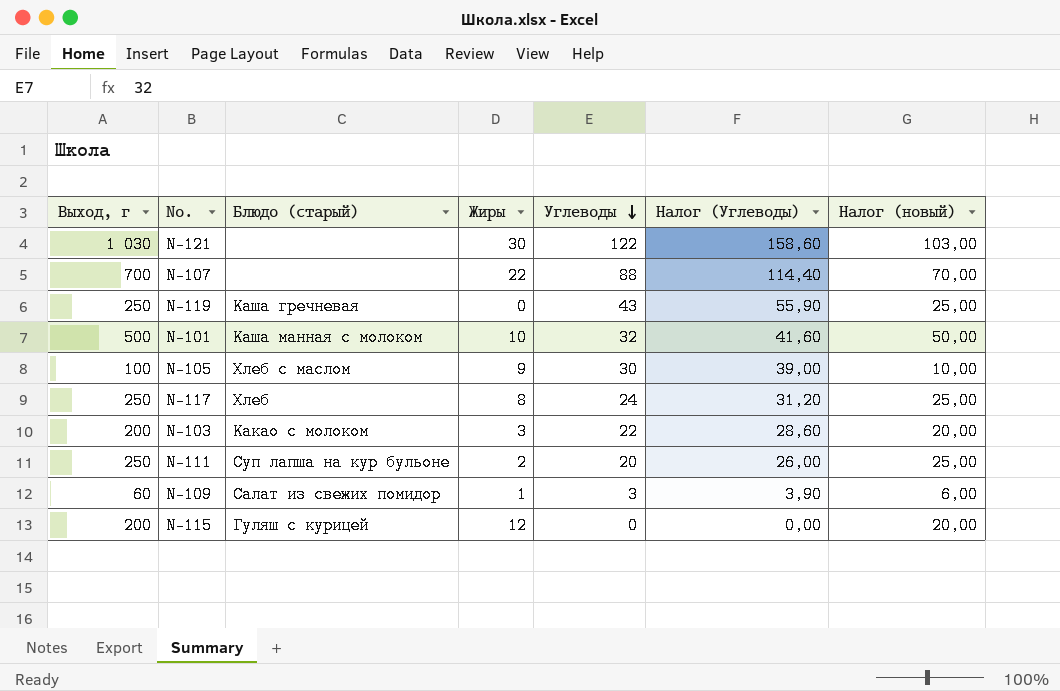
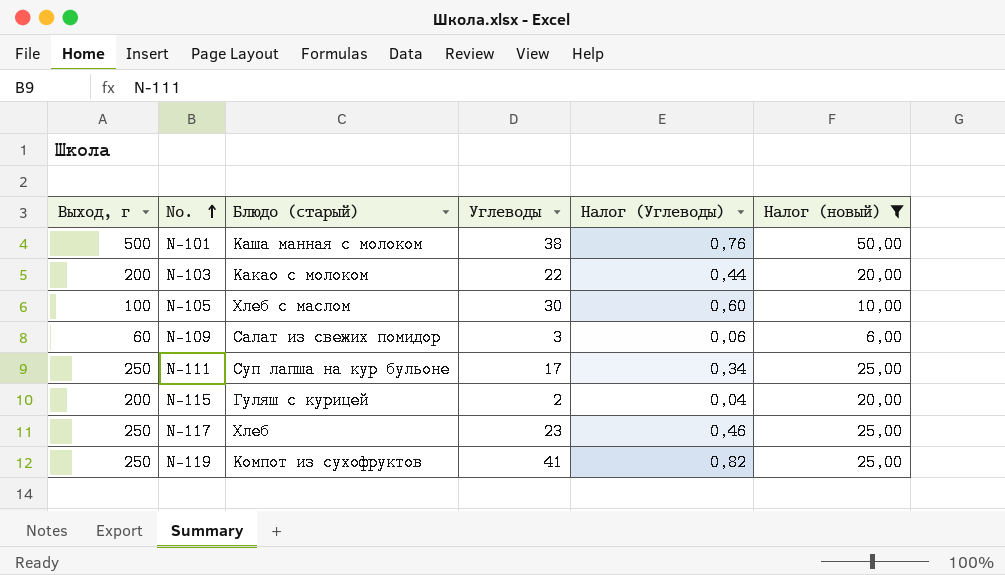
filter: none -> Налог (новый) <= 50,00
row order: Углеводы descending -> No. ascending
column Жиры | position: 4 -> none
column Налог (Углеводы) | formula: [Углеводы] * 1,3 -> [Углеводы] * 0,02
N-101 | Углеводы: 32 -> 38
N-111 | Углеводы: 20 -> 17
N-115 | Углеводы: 0 -> 2
N-117 | Углеводы: 24 -> 23
N-119 | Блюдо (старый): Каша гречневая -> Компот из сухофруктов
N-119 | Углеводы: 43 -> 41

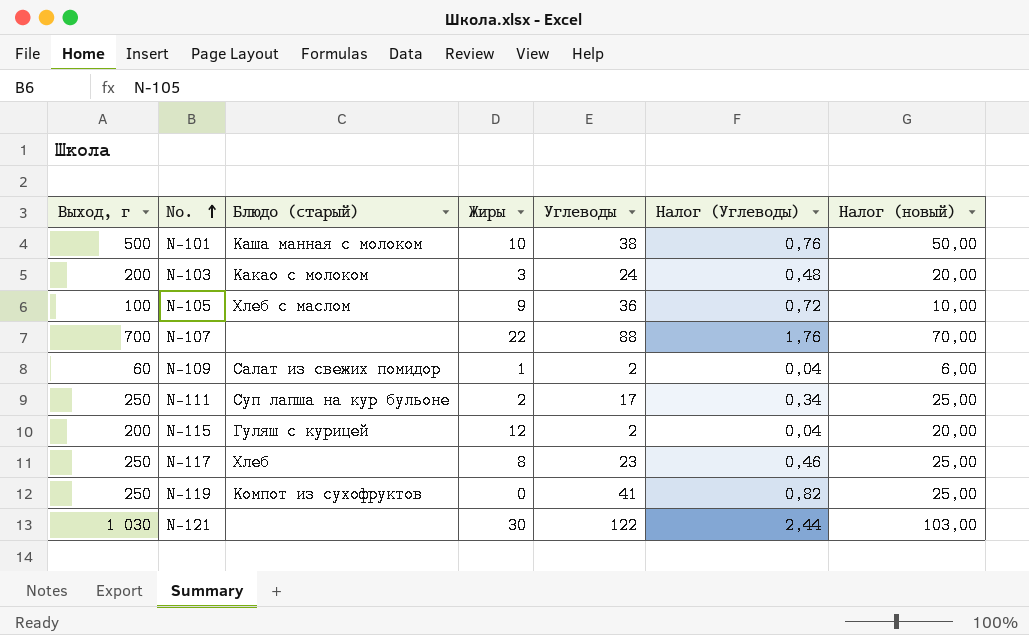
filter: Налог (новый) <= 50,00 -> none
column Жиры | position: none -> 4
N-103 | Углеводы: 22 -> 24
N-103 | Налог (Углеводы): 0,44 -> 0,48
N-105 | Углеводы: 30 -> 36
N-105 | Налог (Углеводы): 0,60 -> 0,72
N-109 | Углеводы: 3 -> 2
N-109 | Налог (Углеводы): 0,06 -> 0,04

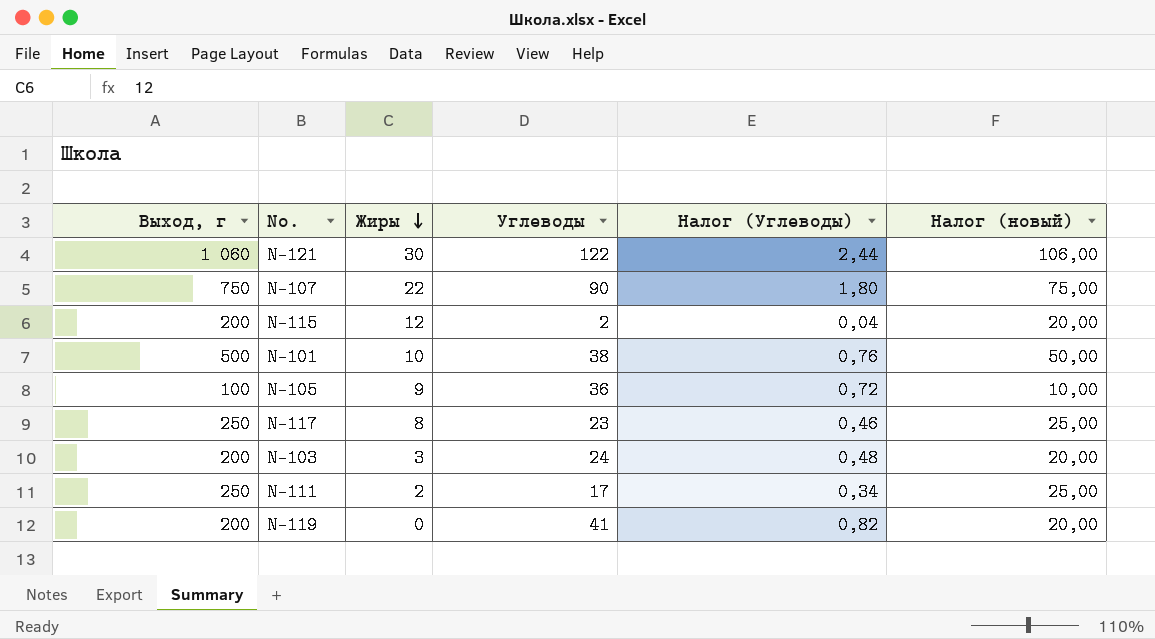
row order: No. ascending -> Жиры descending
column Блюдо (старый) | position: 3 -> none
row N-109: 60 | Салат из свежих помидор | 1 | 2 | 0,04 | 6,00 -> none
N-121 | Выход, г: 1 030 -> 1 060
N-121 | Налог (новый): 103,00 -> 106,00
N-107 | Выход, г: 700 -> 750
N-107 | Углеводы: 88 -> 90
N-107 | Налог (Углеводы): 1,76 -> 1,80
N-107 | Налог (новый): 70,00 -> 75,00
N-119 | Выход, г: 250 -> 200
N-119 | Налог (новый): 25,00 -> 20,00

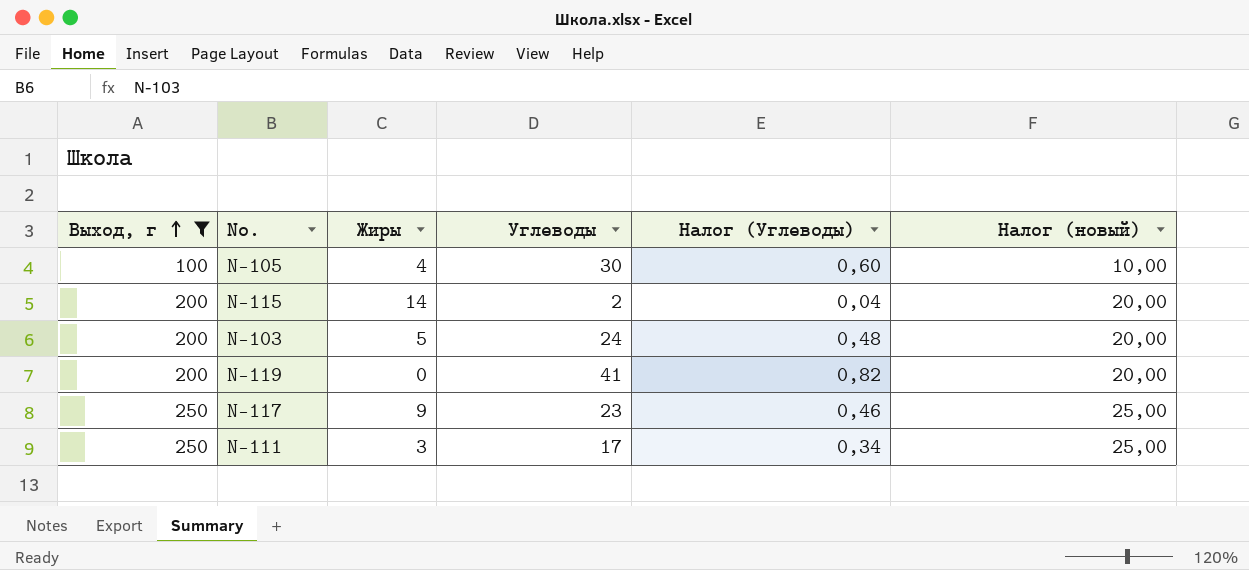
filter: none -> Выход, г <= 250
row order: Жиры descending -> Выход, г ascending
N-105 | Жиры: 9 -> 4
N-105 | Углеводы: 36 -> 30
N-105 | Налог (Углеводы): 0,72 -> 0,60
N-115 | Жиры: 12 -> 14
N-103 | Жиры: 3 -> 5
N-117 | Жиры: 8 -> 9
N-111 | Жиры: 2 -> 3

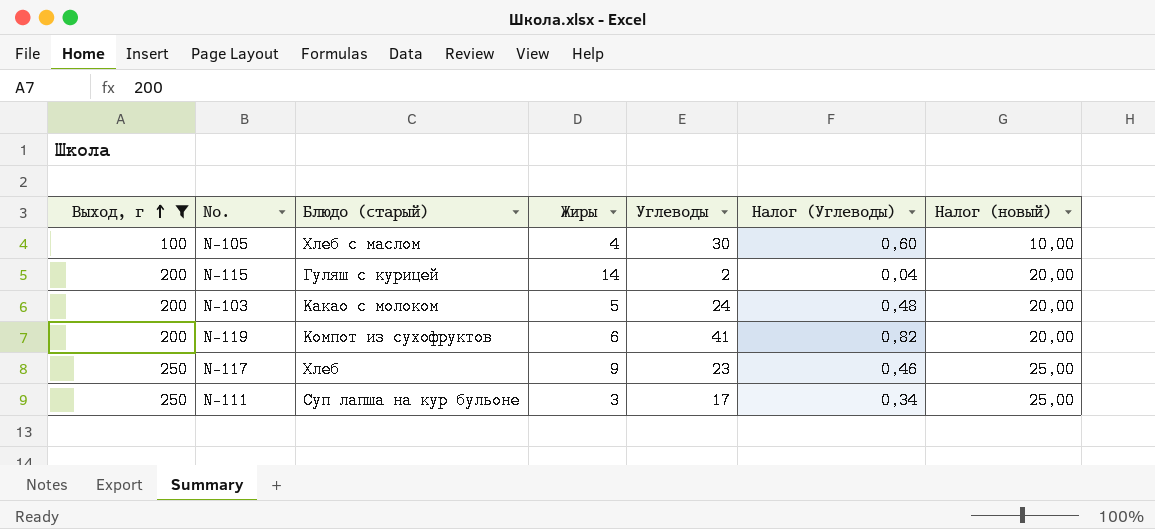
column Блюдо (старый) | position: none -> 3
N-119 | Жиры: 0 -> 6

